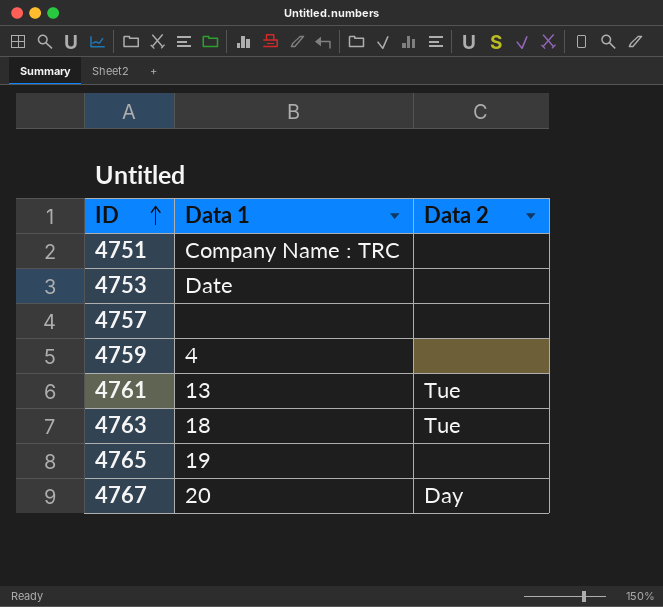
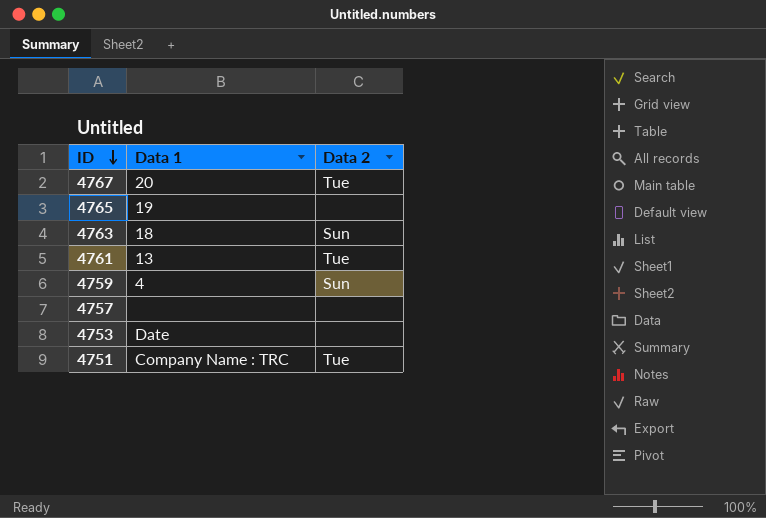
row order: ID ascending -> ID descending
4767 | Data 2: Day -> Tue
4763 | Data 2: Tue -> Sun
4759 | Data 2: none -> Sun
4751 | Data 2: none -> Tue

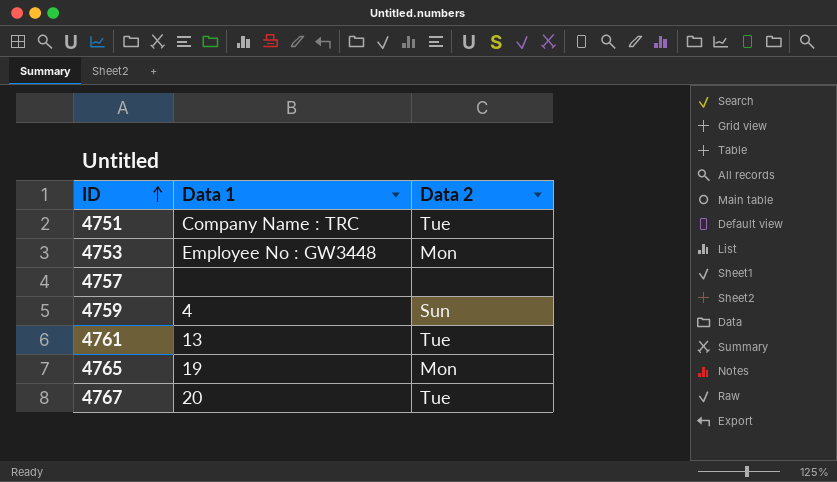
row order: ID descending -> ID ascending
row 4763: 18 | Sun -> none
4753 | Data 1: Date -> Employee No : GW3448
4753 | Data 2: none -> Mon
4765 | Data 2: none -> Mon

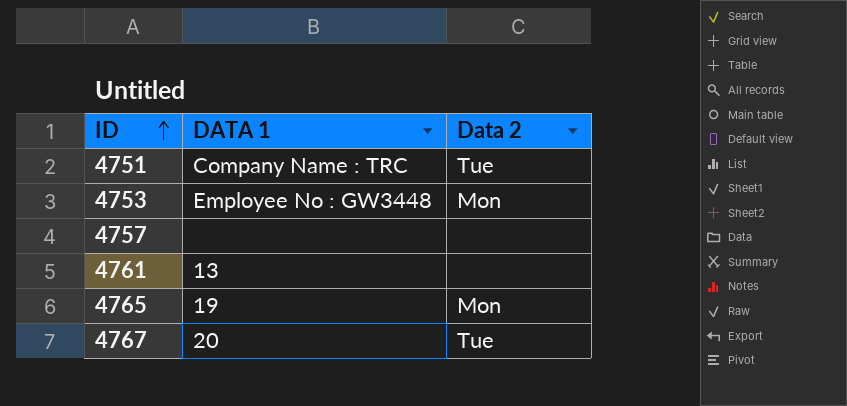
column name: Data 1 -> DATA 1
row 4759: 4 | Sun -> none
4761 | Data 2: Tue -> none

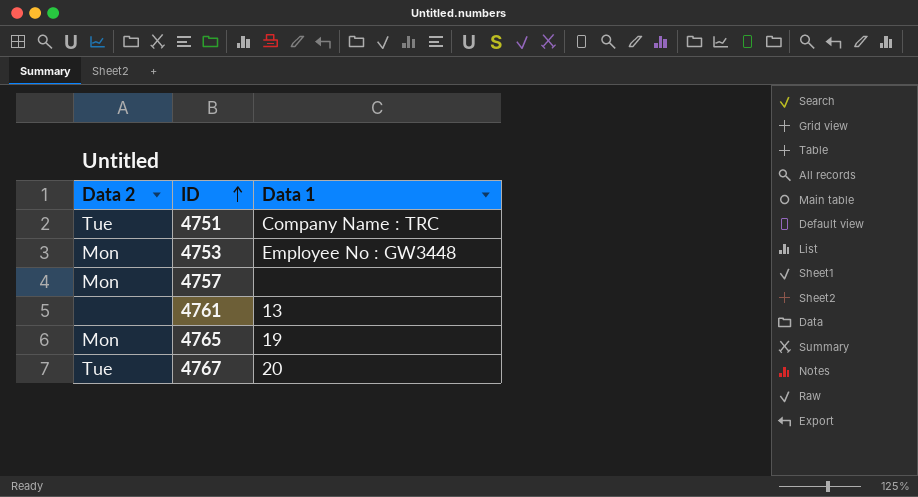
column Data 2 | position: 3 -> 1
column name: DATA 1 -> Data 1
4757 | Data 2: none -> Mon

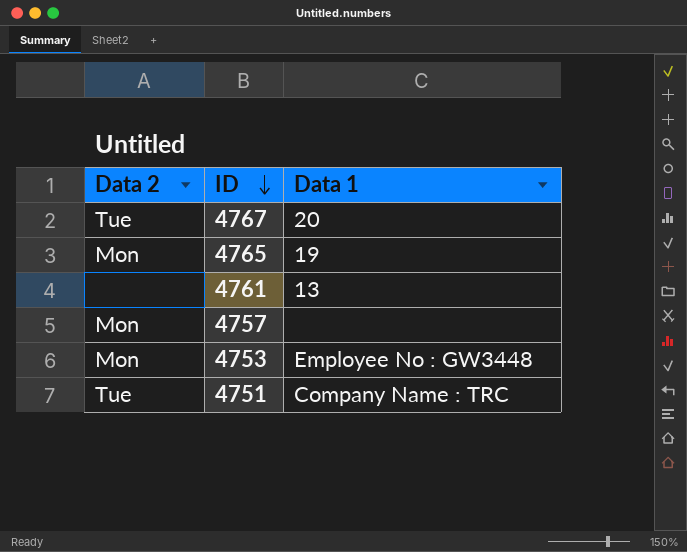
row order: ID ascending -> ID descending

